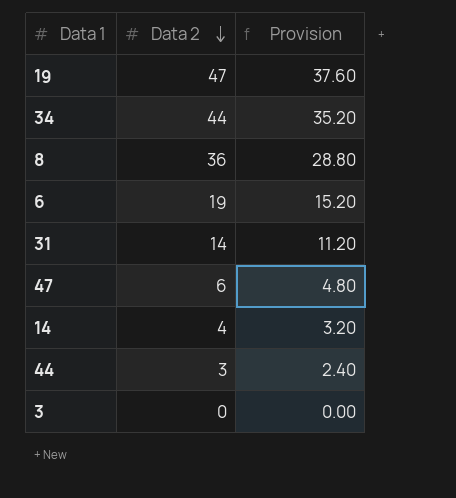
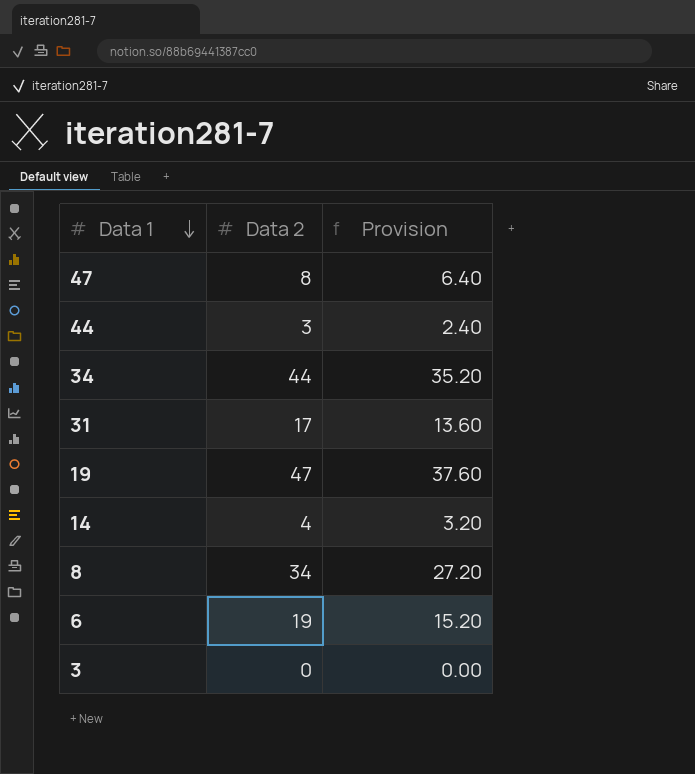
row order: Data 2 descending -> Data 1 descending
47 | Data 2: 6 -> 8
47 | Provision: 4.80 -> 6.40
31 | Data 2: 14 -> 17
31 | Provision: 11.20 -> 13.60
8 | Data 2: 36 -> 34
8 | Provision: 28.80 -> 27.20

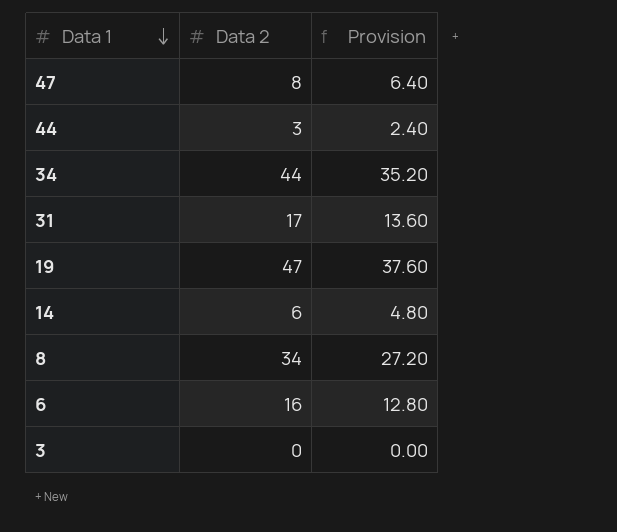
14 | Data 2: 4 -> 6
14 | Provision: 3.20 -> 4.80
6 | Data 2: 19 -> 16
6 | Provision: 15.20 -> 12.80

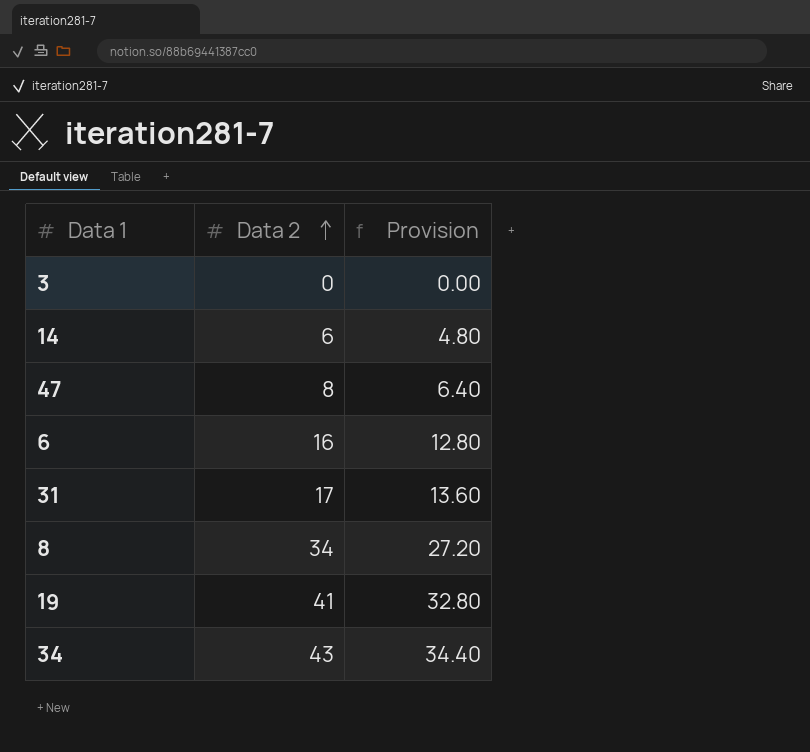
row order: Data 1 descending -> Data 2 ascending
row 44: 3 | 2.40 -> none
19 | Data 2: 47 -> 41
19 | Provision: 37.60 -> 32.80
34 | Data 2: 44 -> 43
34 | Provision: 35.20 -> 34.40

